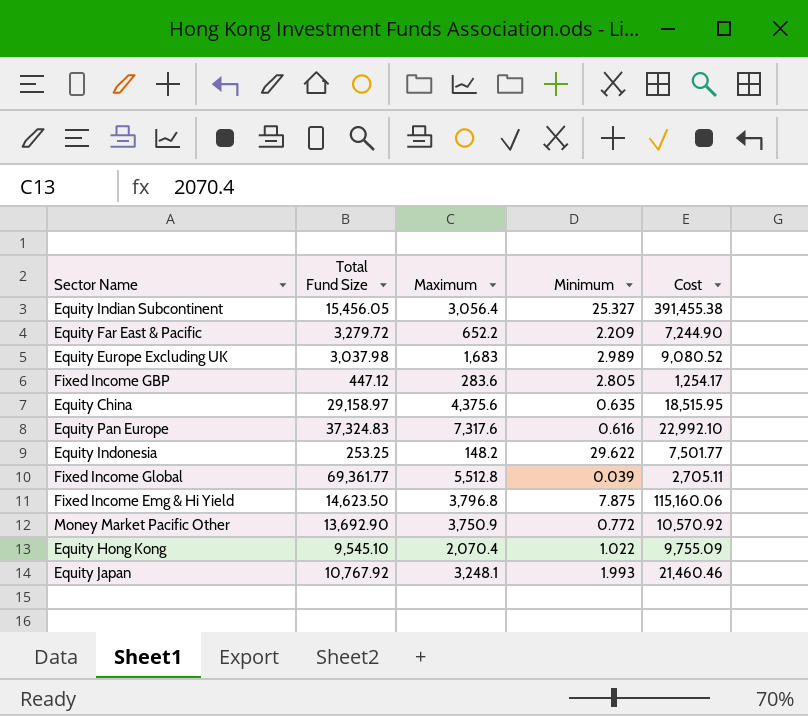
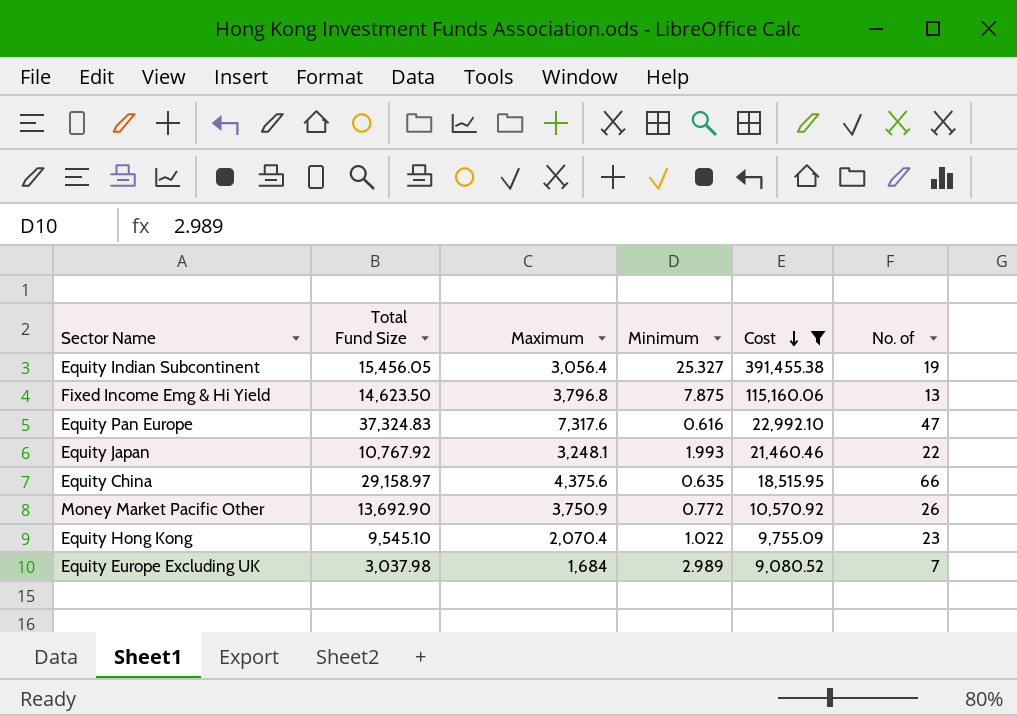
filter: none -> Cost >= 9,080.52
row order: none -> Cost descending
column No. of | position: none -> 6
Equity Europe Excluding UK | Maximum: 1,683 -> 1,684

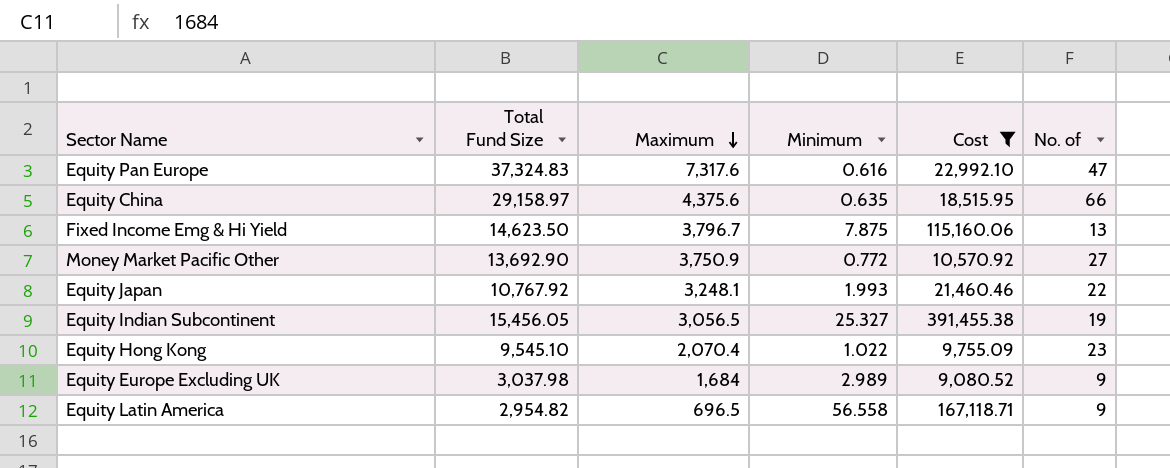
row order: Cost descending -> Maximum descending
Fixed Income Emg & Hi Yield | Maximum: 3,796.8 -> 3,796.7
Money Market Pacific Other | No. of: 26 -> 27
Equity Indian Subcontinent | Maximum: 3,056.4 -> 3,056.5
Equity Europe Excluding UK | No. of: 7 -> 9
row Equity Latin America: none -> 2,954.82 | 696.5 | 56.558 | 167,118.71 | 9

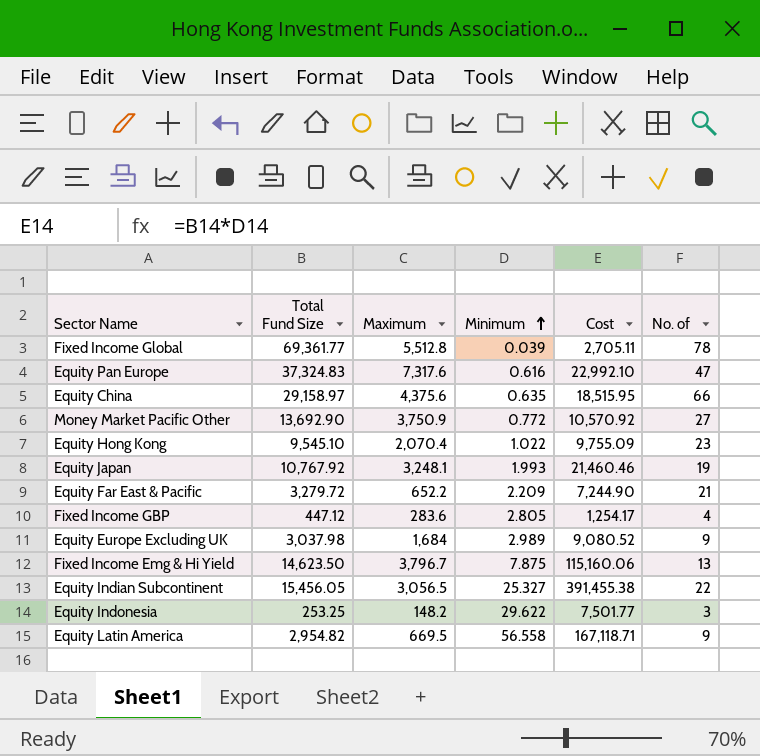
filter: Cost >= 9,080.52 -> none
row order: Maximum descending -> Minimum ascending
Equity Japan | No. of: 22 -> 19
Equity Indian Subcontinent | No. of: 19 -> 22
Equity Latin America | Maximum: 696.5 -> 669.5

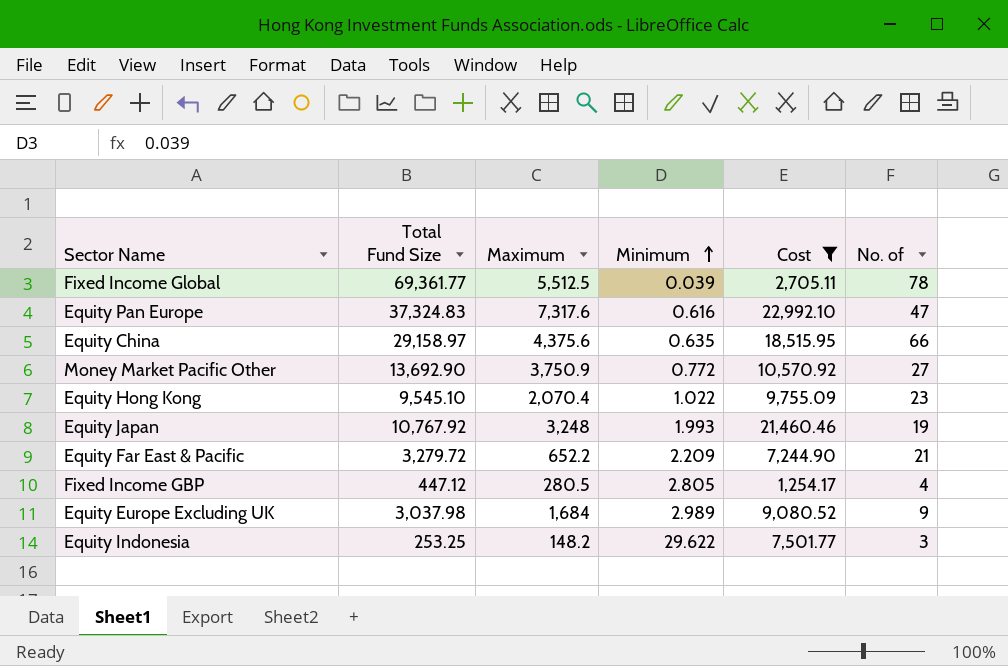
filter: none -> Cost <= 22,992.10
Fixed Income Global | Maximum: 5,512.8 -> 5,512.5
Equity Japan | Maximum: 3,248.1 -> 3,248
Fixed Income GBP | Maximum: 283.6 -> 280.5

